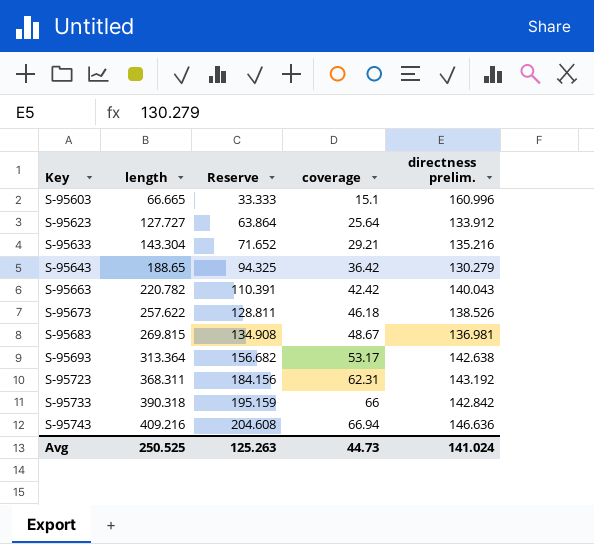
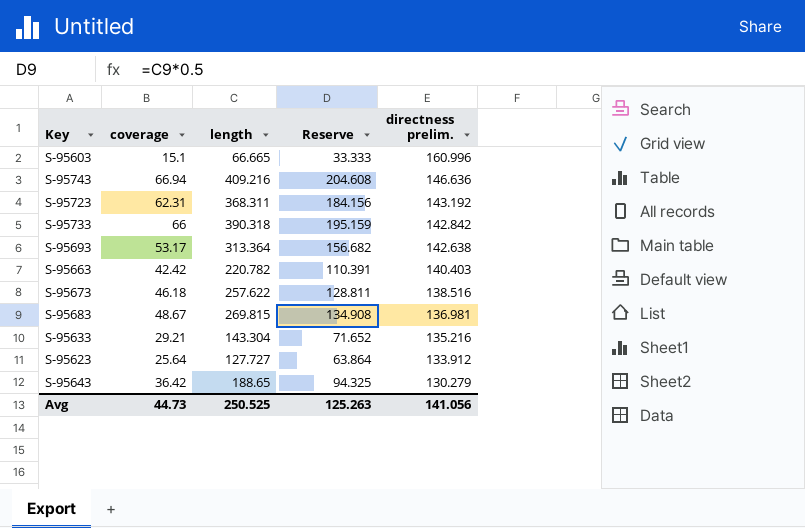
row order: Key ascending -> directness prelim. descending
column coverage | position: 4 -> 2
S-95663 | directness prelim.: 140.043 -> 140.403
S-95673 | directness prelim.: 138.526 -> 138.516
Avg | directness prelim.: 141.024 -> 141.056

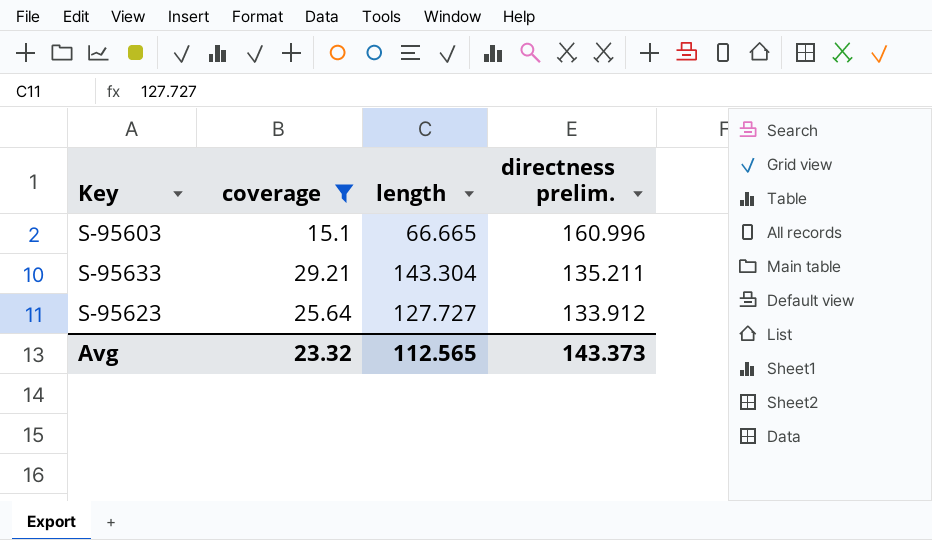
filter: none -> coverage <= 29.21
column Reserve | formula: [length] * 0.5 -> none
S-95633 | directness prelim.: 135.216 -> 135.211
Avg | coverage: 44.73 -> 23.32
Avg | length: 250.525 -> 112.565
Avg | directness prelim.: 141.056 -> 143.373

